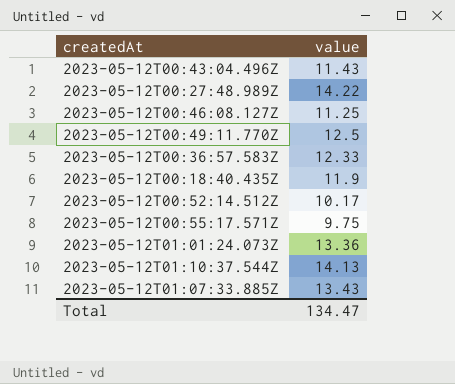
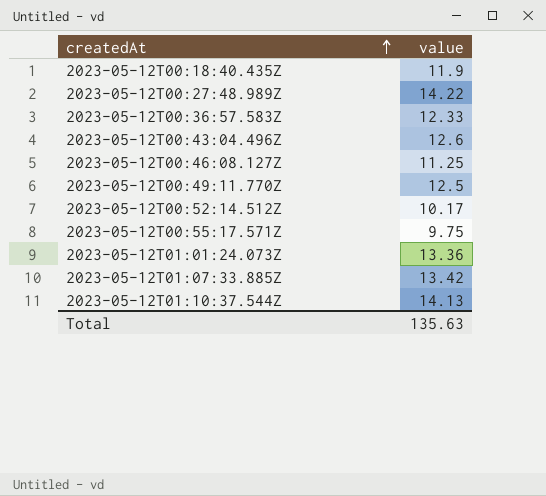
row order: none -> createdAt ascending
2023-05-12T00:43:04.496Z | value: 11.43 -> 12.6
2023-05-12T01:07:33.885Z | value: 13.43 -> 13.42
Total | value: 134.47 -> 135.63

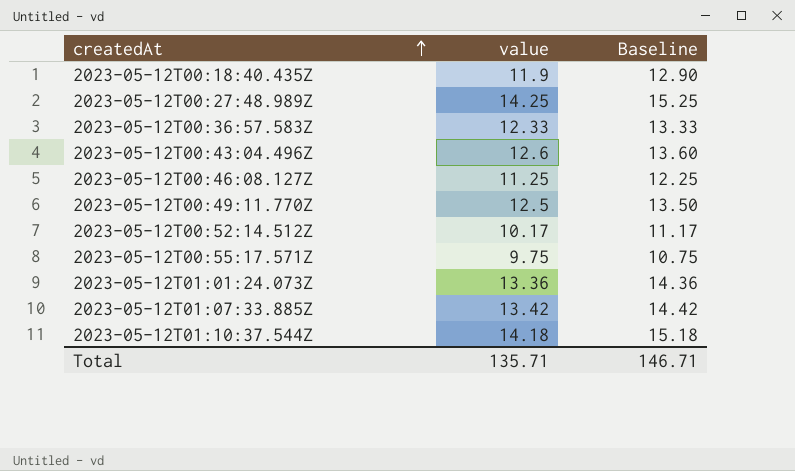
column Baseline | formula: none -> [value] + 1
2023-05-12T00:27:48.989Z | value: 14.22 -> 14.25
2023-05-12T01:10:37.544Z | value: 14.13 -> 14.18
Total | value: 135.63 -> 135.71

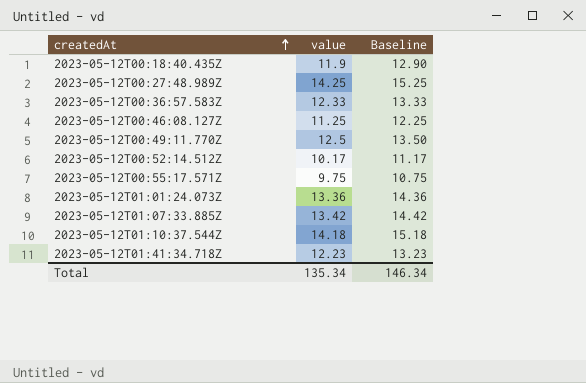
row 2023-05-12T00:43:04.496Z: 12.6 | 13.60 -> none
row 2023-05-12T01:41:34.718Z: none -> 12.23 | 13.23
Total | value: 135.71 -> 135.34
Total | Baseline: 146.71 -> 146.34

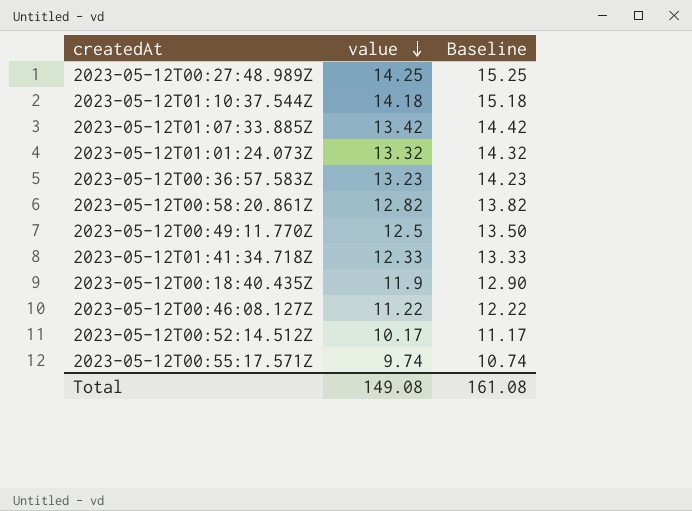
row order: createdAt ascending -> value descending
2023-05-12T01:01:24.073Z | value: 13.36 -> 13.32
2023-05-12T01:01:24.073Z | Baseline: 14.36 -> 14.32
2023-05-12T00:36:57.583Z | value: 12.33 -> 13.23
2023-05-12T00:36:57.583Z | Baseline: 13.33 -> 14.23
row 2023-05-12T00:58:20.861Z: none -> 12.82 | 13.82
2023-05-12T01:41:34.718Z | value: 12.23 -> 12.33
2023-05-12T01:41:34.718Z | Baseline: 13.23 -> 13.33
2023-05-12T00:46:08.127Z | value: 11.25 -> 11.22
2023-05-12T00:46:08.127Z | Baseline: 12.25 -> 12.22
2023-05-12T00:55:17.571Z | value: 9.75 -> 9.74
2023-05-12T00:55:17.571Z | Baseline: 10.75 -> 10.74
Total | value: 135.34 -> 149.08
Total | Baseline: 146.34 -> 161.08

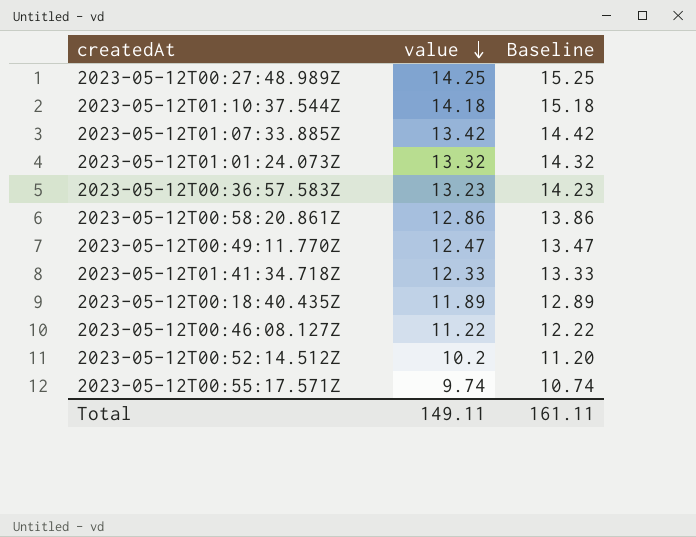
2023-05-12T00:58:20.861Z | value: 12.82 -> 12.86
2023-05-12T00:58:20.861Z | Baseline: 13.82 -> 13.86
2023-05-12T00:49:11.770Z | value: 12.5 -> 12.47
2023-05-12T00:49:11.770Z | Baseline: 13.50 -> 13.47
2023-05-12T00:18:40.435Z | value: 11.9 -> 11.89
2023-05-12T00:18:40.435Z | Baseline: 12.90 -> 12.89
2023-05-12T00:52:14.512Z | value: 10.17 -> 10.2
2023-05-12T00:52:14.512Z | Baseline: 11.17 -> 11.20
Total | value: 149.08 -> 149.11
Total | Baseline: 161.08 -> 161.11

